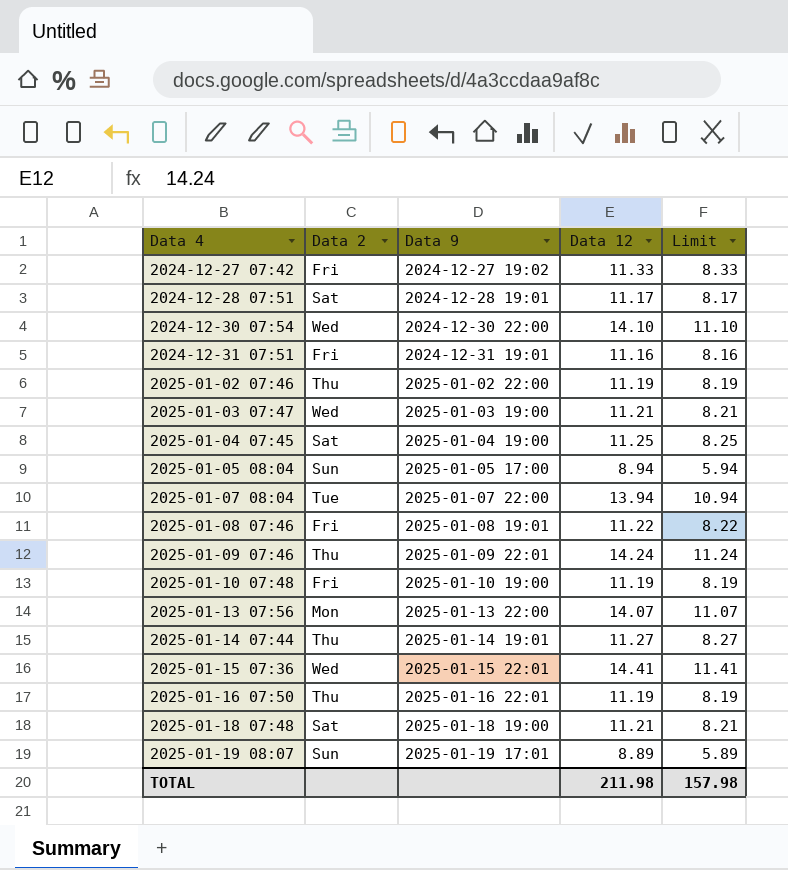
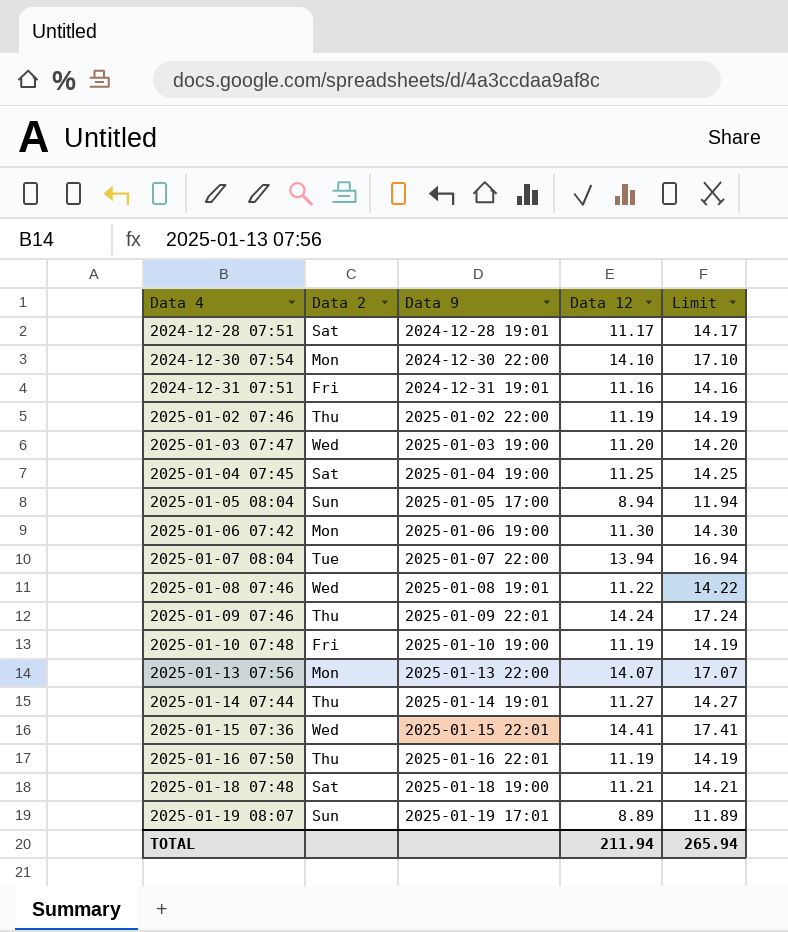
column Limit | formula: [Data 12] - 3 -> [Data 12] + 3
row 2024-12-27 07:42: Fri | 2024-12-27 19:02 | 11.33 | 8.33 -> none
2024-12-30 07:54 | Data 2: Wed -> Mon
2025-01-03 07:47 | Data 12: 11.21 -> 11.20
row 2025-01-06 07:42: none -> Mon | 2025-01-06 19:00 | 11.30 | 14.30
2025-01-08 07:46 | Data 2: Fri -> Wed
TOTAL | Data 12: 211.98 -> 211.94
TOTAL | Limit: 157.98 -> 265.94

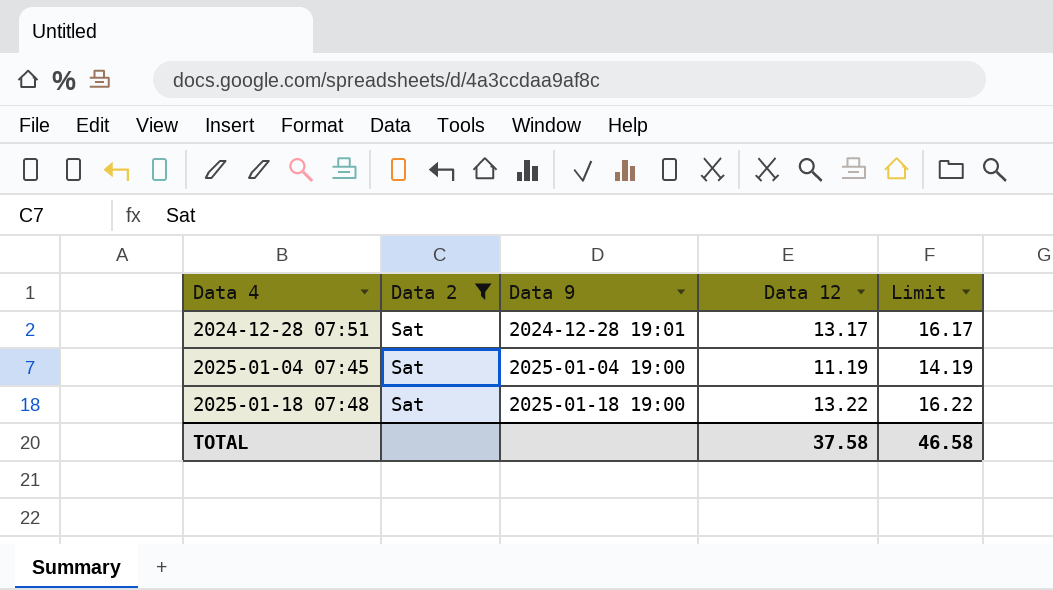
filter: none -> Data 2 = Sat
2024-12-28 07:51 | Data 12: 11.17 -> 13.17
2024-12-28 07:51 | Limit: 14.17 -> 16.17
2025-01-04 07:45 | Data 12: 11.25 -> 11.19
2025-01-04 07:45 | Limit: 14.25 -> 14.19
2025-01-18 07:48 | Data 12: 11.21 -> 13.22
2025-01-18 07:48 | Limit: 14.21 -> 16.22
TOTAL | Data 12: 211.94 -> 37.58
TOTAL | Limit: 265.94 -> 46.58

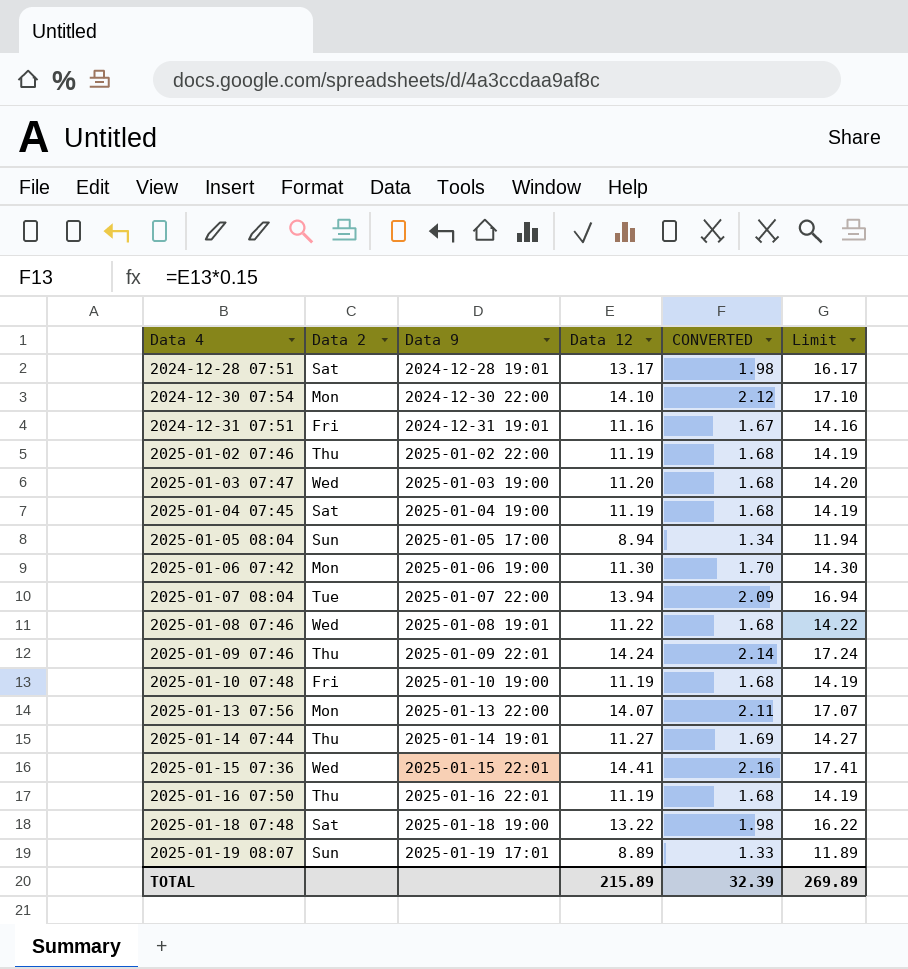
filter: Data 2 = Sat -> none
column CONVERTED | formula: none -> [Data 12] * 0.15
TOTAL | Data 12: 37.58 -> 215.89
TOTAL | Limit: 46.58 -> 269.89

